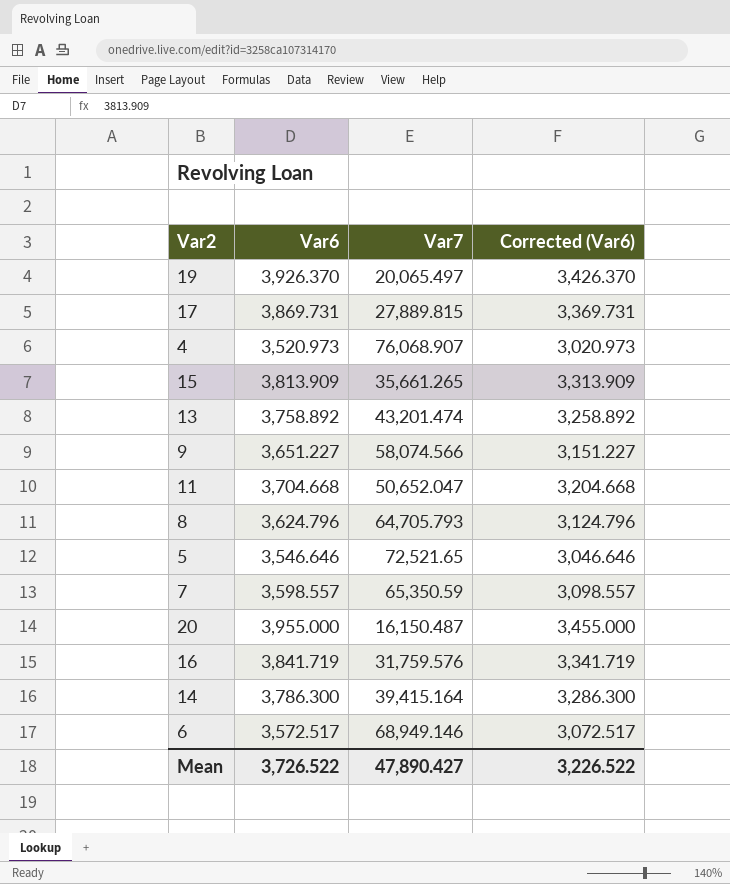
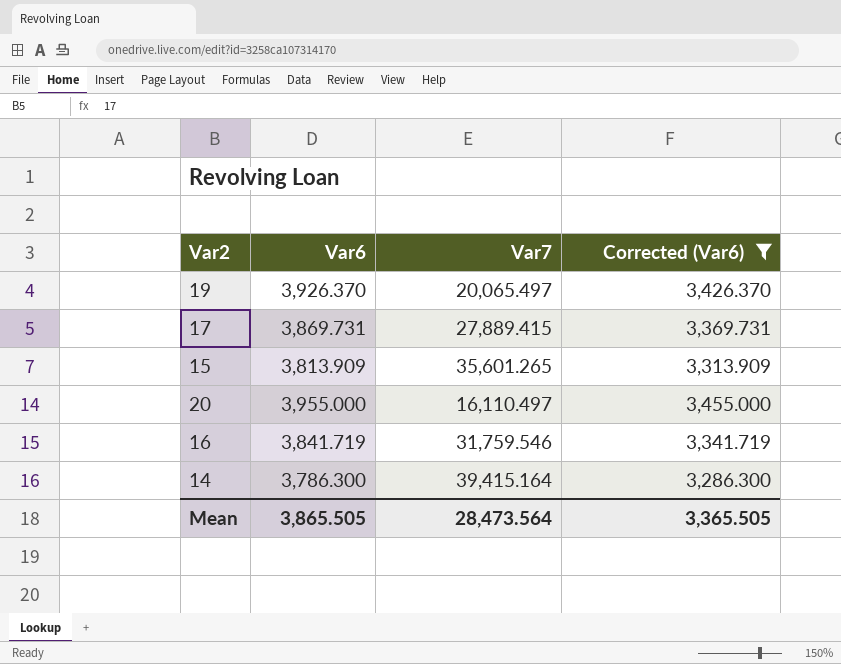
filter: none -> Corrected (Var6) >= 3,286.300
17 | Var7: 27,889.815 -> 27,889.415
15 | Var7: 35,661.265 -> 35,601.265
20 | Var7: 16,150.487 -> 16,110.497
16 | Var7: 31,759.576 -> 31,759.546
Mean | Var6: 3,726.522 -> 3,865.505
Mean | Var7: 47,890.427 -> 28,473.564
Mean | Corrected (Var6): 3,226.522 -> 3,365.505

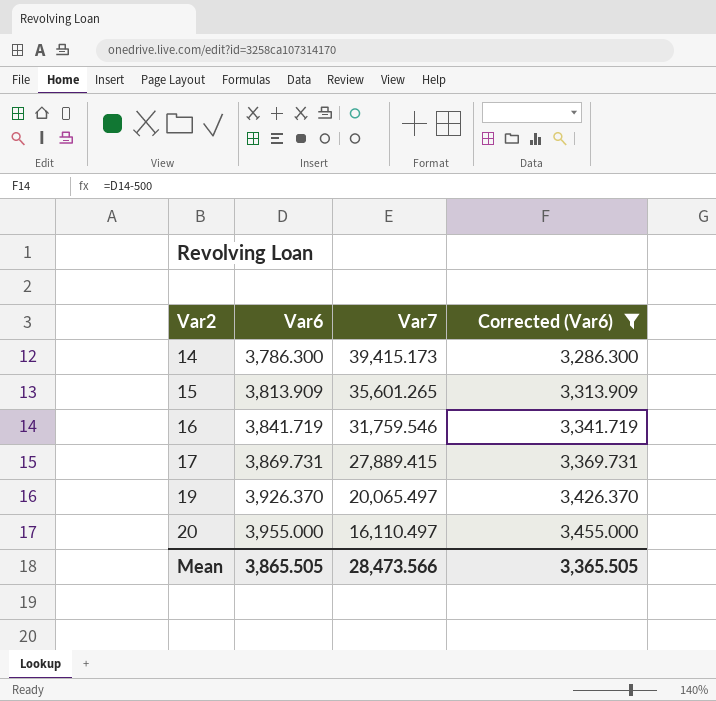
row order: none -> Var2 ascending
14 | Var7: 39,415.164 -> 39,415.173
Mean | Var7: 28,473.564 -> 28,473.566

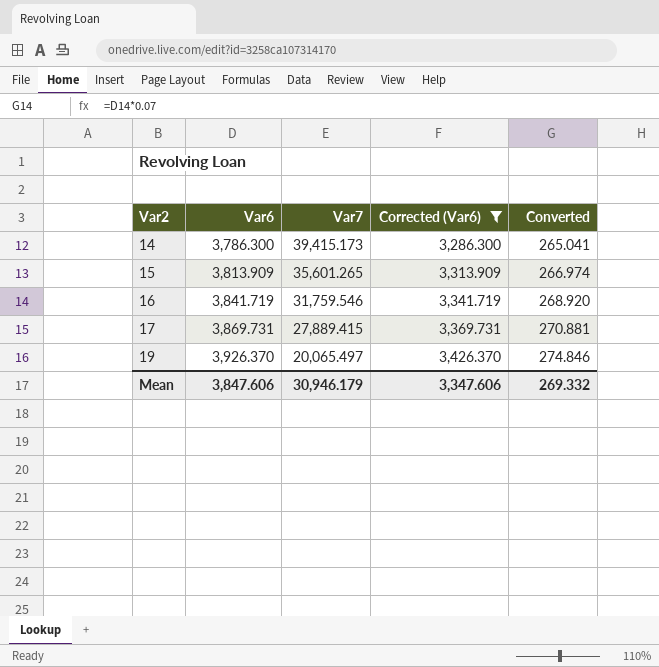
column Converted | formula: none -> [Var6] * 0.07
row 20: 3,955.000 | 16,110.497 | 3,455.000 -> none
Mean | Var6: 3,865.505 -> 3,847.606
Mean | Var7: 28,473.566 -> 30,946.179
Mean | Corrected (Var6): 3,365.505 -> 3,347.606

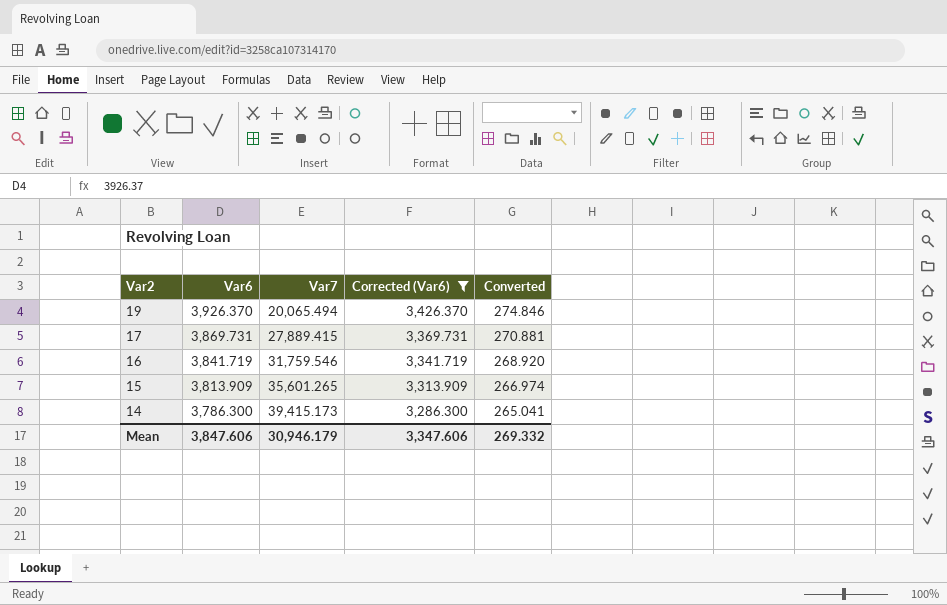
row order: Var2 ascending -> Var2 descending
19 | Var7: 20,065.497 -> 20,065.494

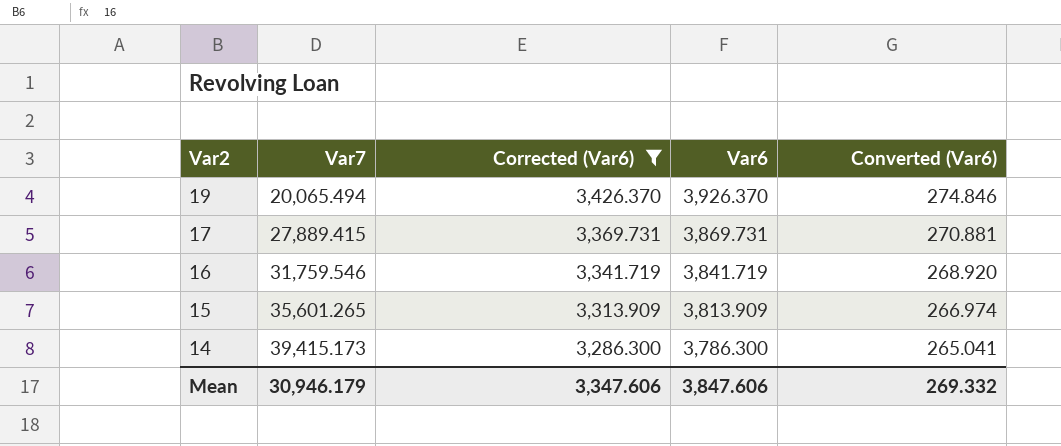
column Var6 | position: 2 -> 4
column name: Converted -> Converted (Var6)

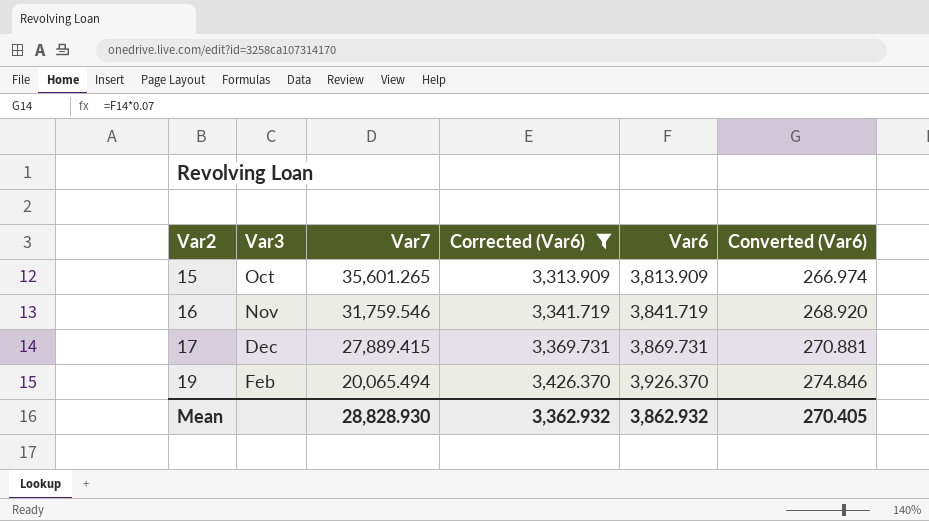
row order: Var2 descending -> Var2 ascending
column Var3 | position: none -> 2
row 14: 39,415.173 | 3,286.300 | 3,786.300 | 265.041 -> none
Mean | Var7: 30,946.179 -> 28,828.930
Mean | Corrected (Var6): 3,347.606 -> 3,362.932
Mean | Var6: 3,847.606 -> 3,862.932
Mean | Converted (Var6): 269.332 -> 270.405

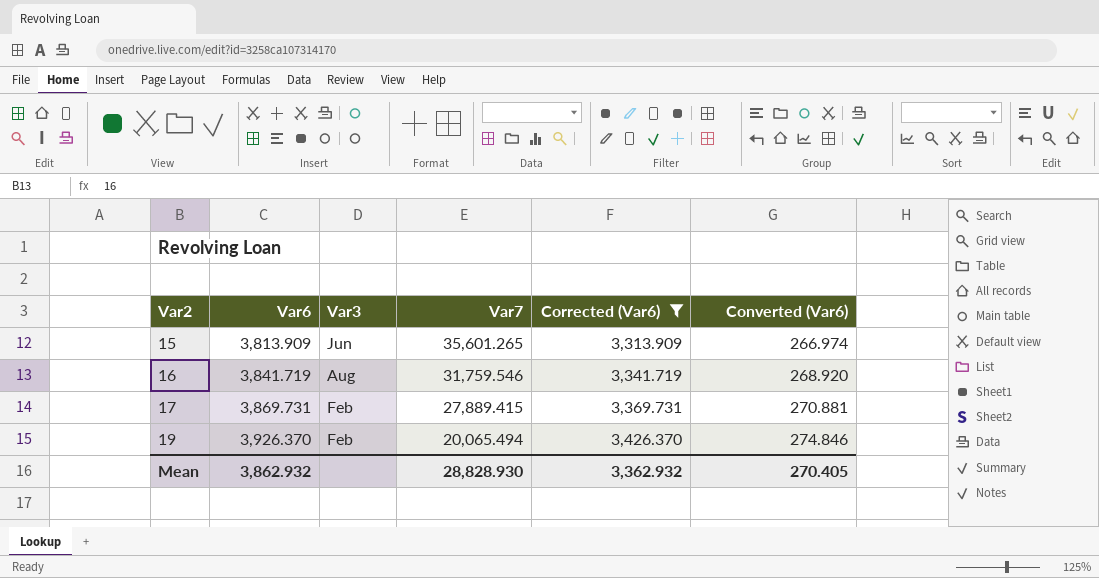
column Var6 | position: 5 -> 2
15 | Var3: Oct -> Jun
16 | Var3: Nov -> Aug
17 | Var3: Dec -> Feb

